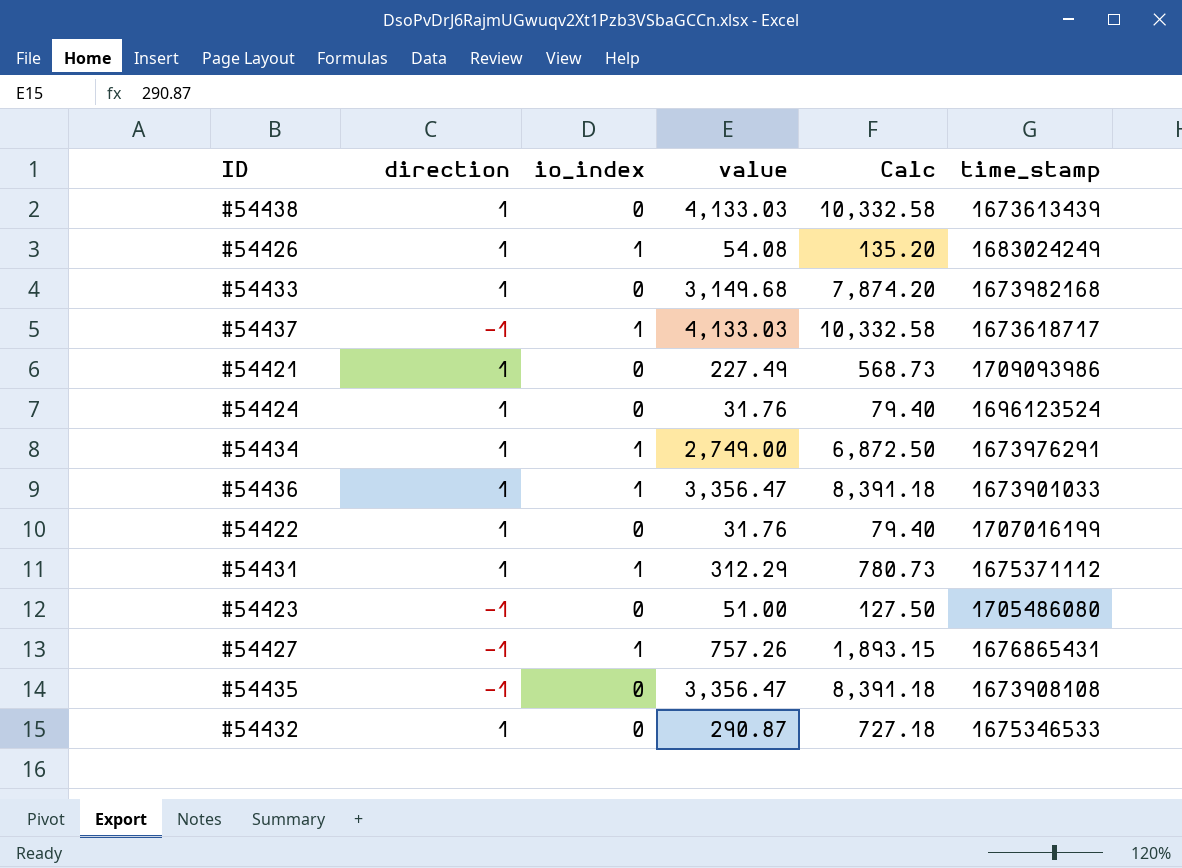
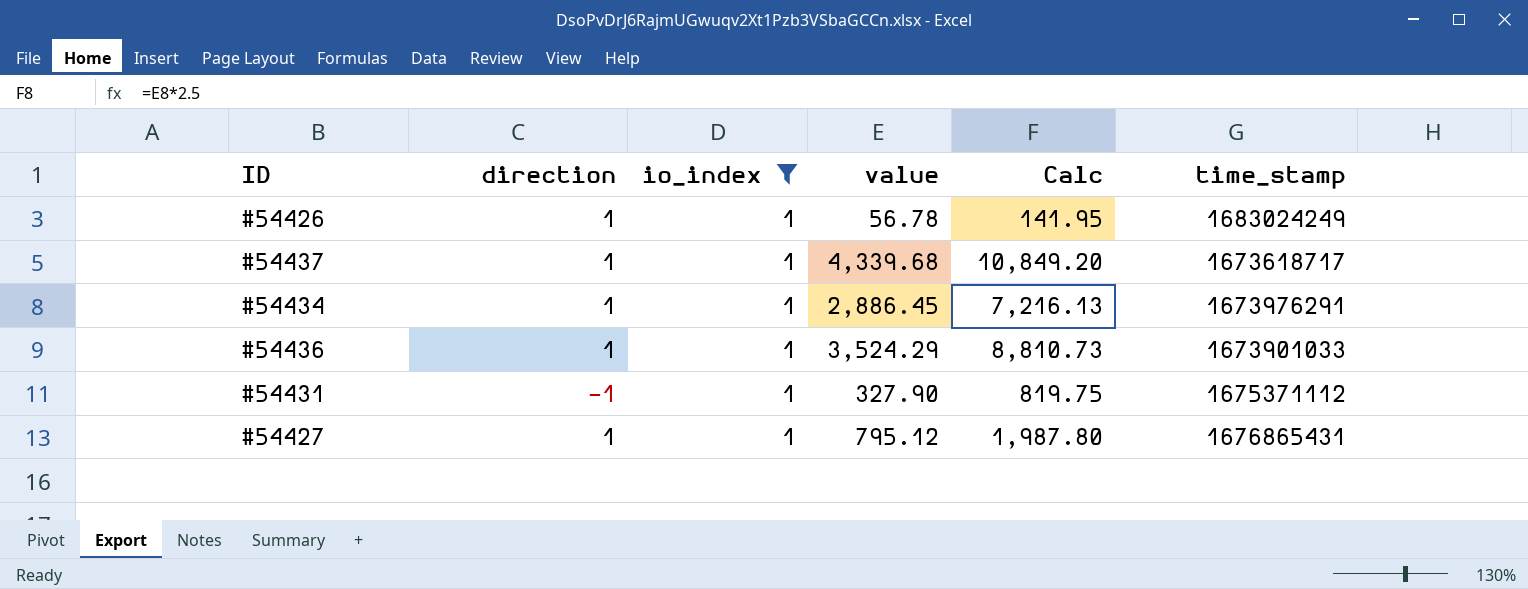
filter: none -> io_index = 1
#54426 | value: 54.08 -> 56.78
#54426 | Calc: 135.20 -> 141.95
#54437 | direction: -1 -> 1
#54437 | value: 4,133.03 -> 4,339.68
#54437 | Calc: 10,332.58 -> 10,849.20
#54434 | value: 2,749.00 -> 2,886.45
#54434 | Calc: 6,872.50 -> 7,216.13
#54436 | value: 3,356.47 -> 3,524.29
#54436 | Calc: 8,391.18 -> 8,810.73
#54431 | direction: 1 -> -1
#54431 | value: 312.29 -> 327.90
#54431 | Calc: 780.73 -> 819.75
#54427 | direction: -1 -> 1
#54427 | value: 757.26 -> 795.12
#54427 | Calc: 1,893.15 -> 1,987.80

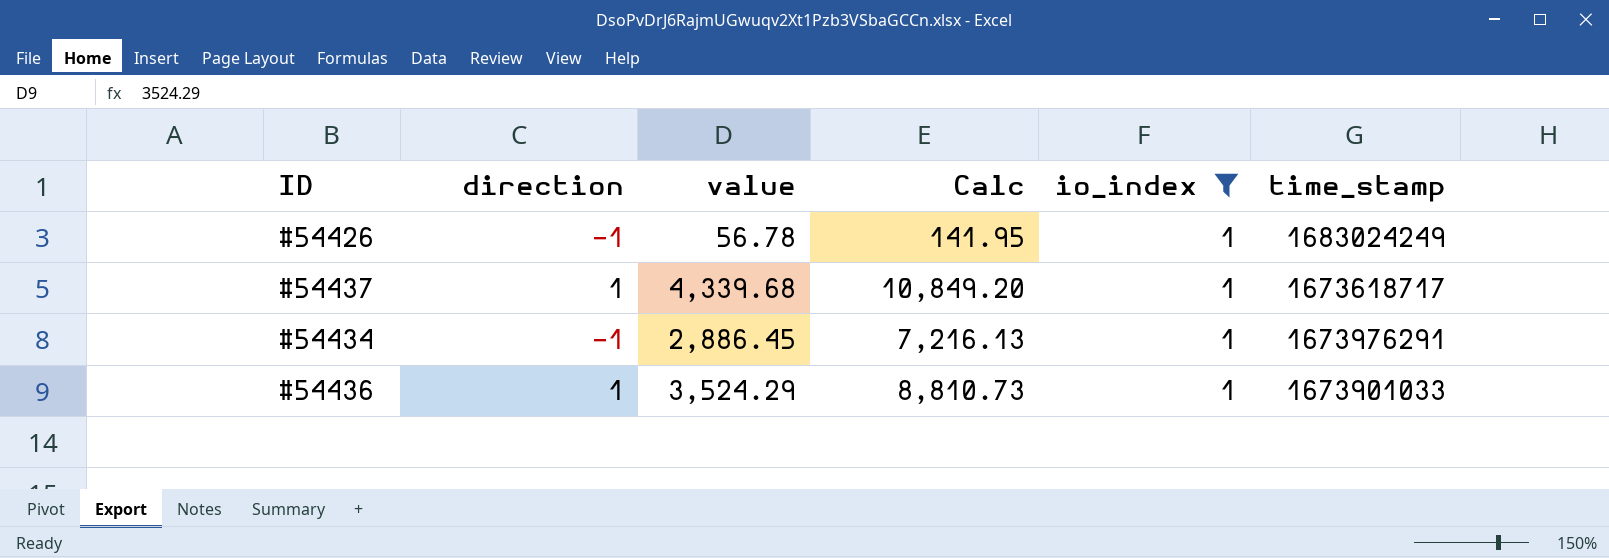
column io_index | position: 3 -> 5
row #54431: -1 | 1 | 327.90 | 819.75 | 1675371112 -> none
row #54427: 1 | 1 | 795.12 | 1,987.80 | 1676865431 -> none
#54426 | direction: 1 -> -1
#54434 | direction: 1 -> -1

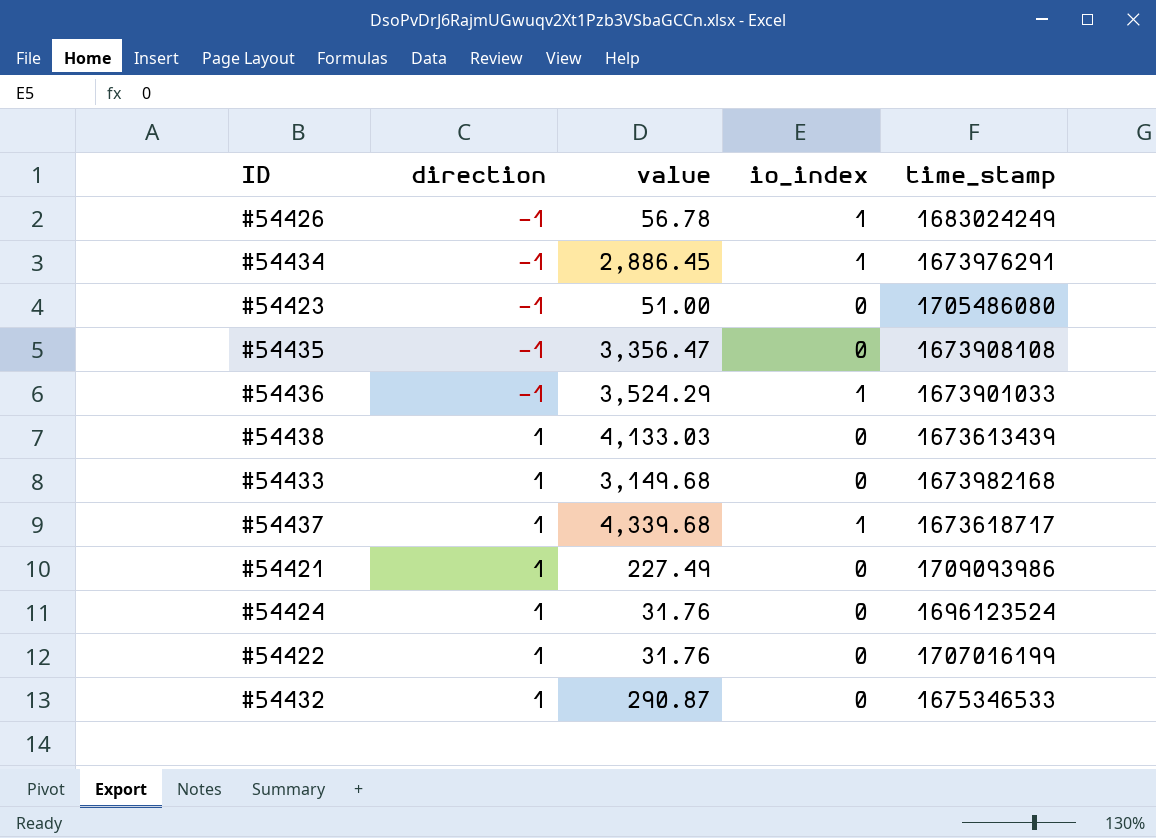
filter: io_index = 1 -> none
row order: none -> direction ascending
column Calc | formula: [value] * 2.5 -> none
#54436 | direction: 1 -> -1

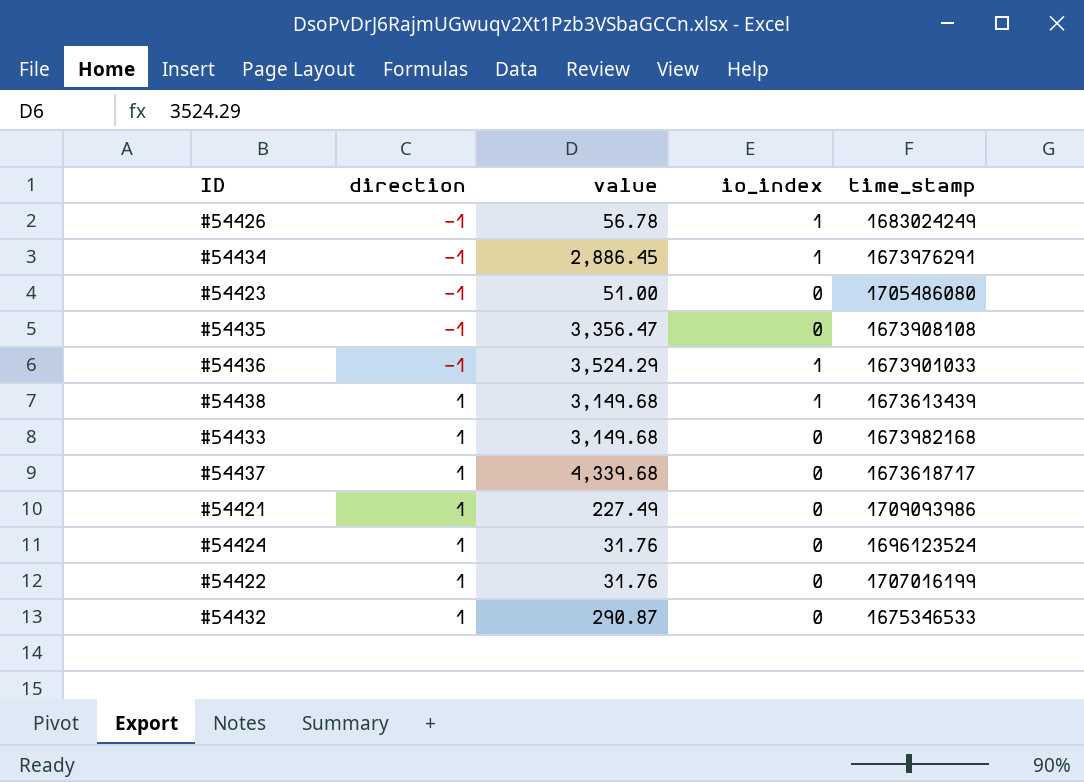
#54438 | value: 4,133.03 -> 3,149.68
#54438 | io_index: 0 -> 1
#54437 | io_index: 1 -> 0

